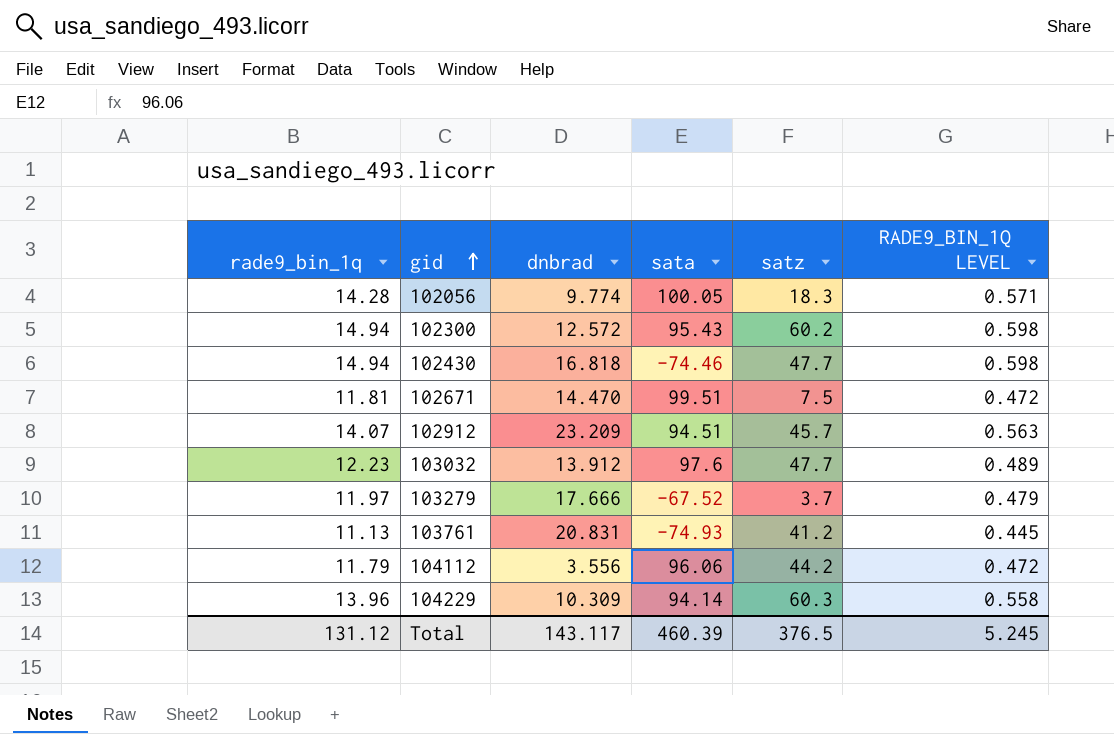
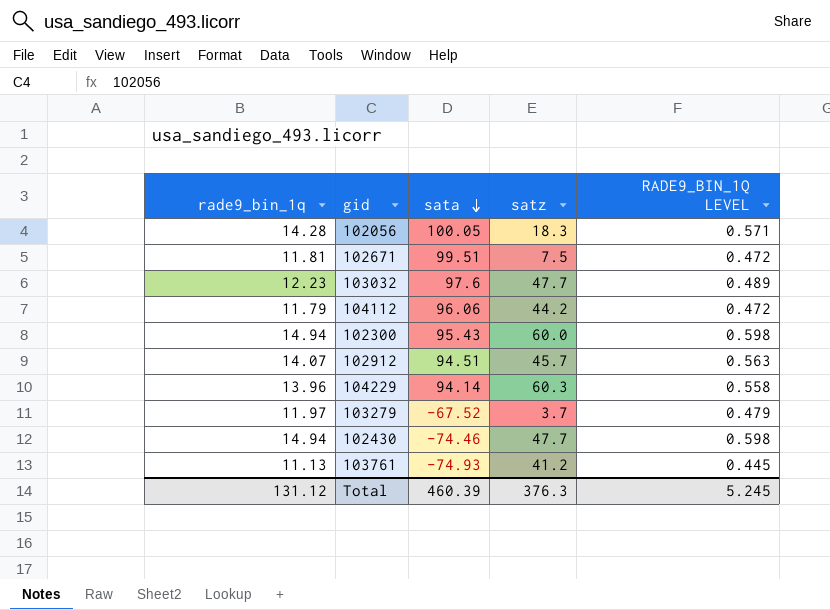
row order: gid ascending -> sata descending
column dnbrad | position: 3 -> none
102300 | satz: 60.2 -> 60.0
Total | satz: 376.5 -> 376.3

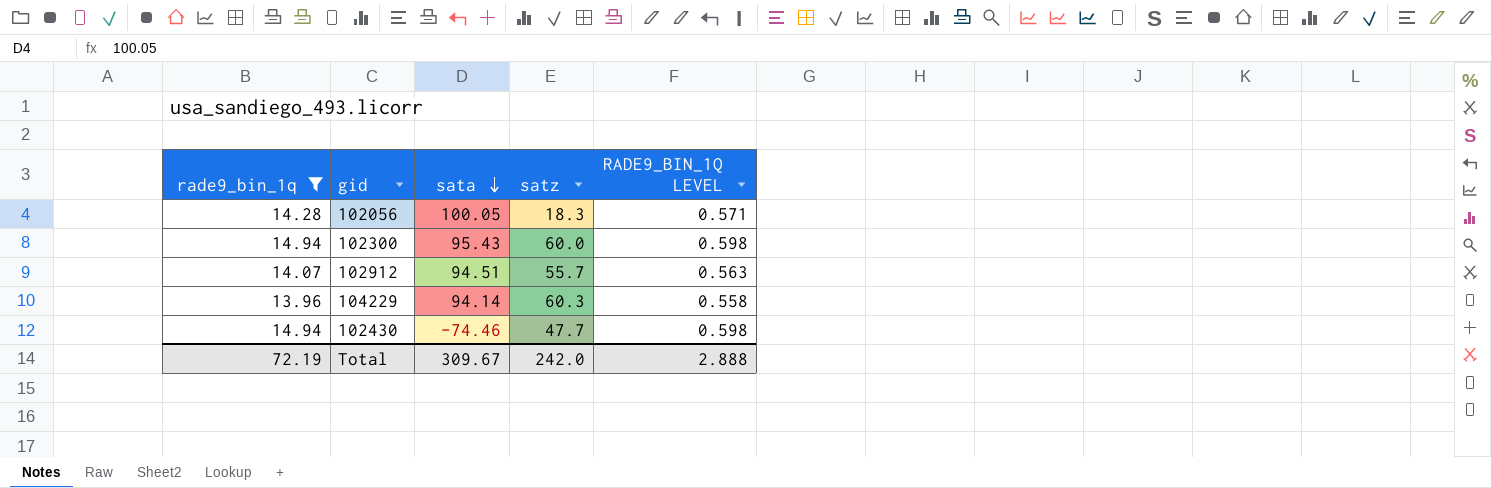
filter: none -> rade9_bin_1q >= 13.96
102912 | satz: 45.7 -> 55.7
Total | rade9_bin_1q: 131.12 -> 72.19
Total | sata: 460.39 -> 309.67
Total | satz: 376.3 -> 242.0
Total | RADE9_BIN_1Q LEVEL: 5.245 -> 2.888

